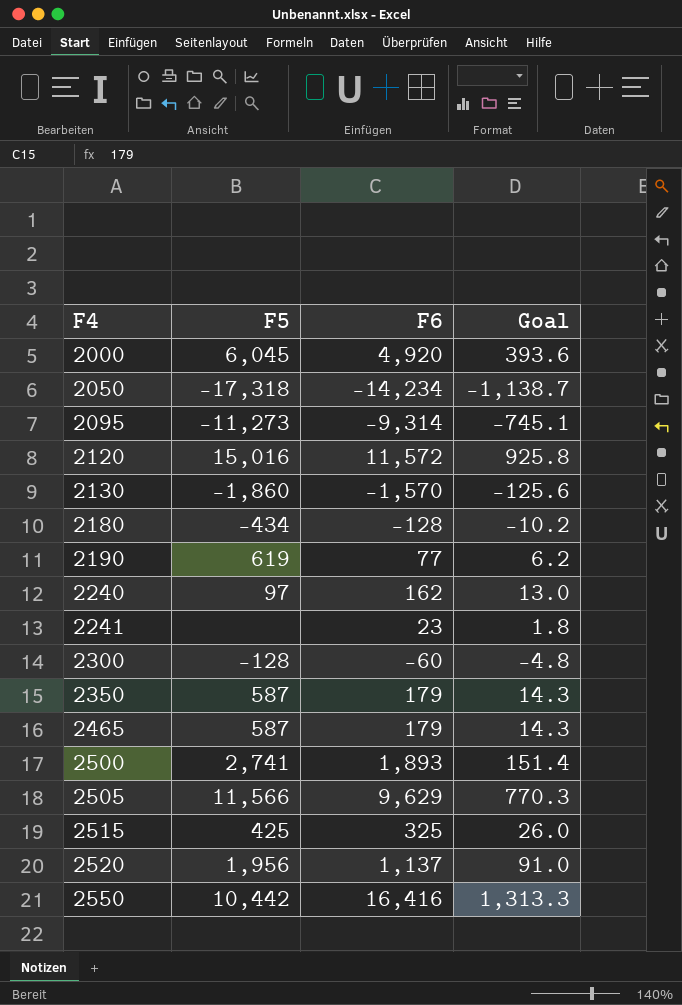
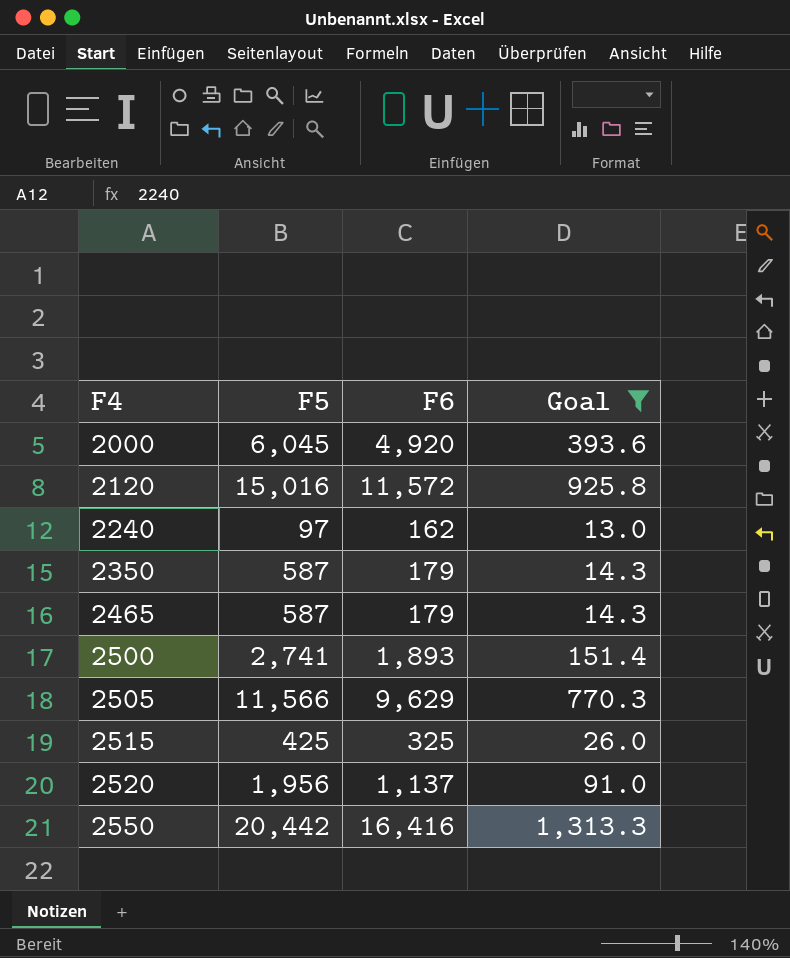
filter: none -> Goal >= 13.0
2550 | F5: 10,442 -> 20,442

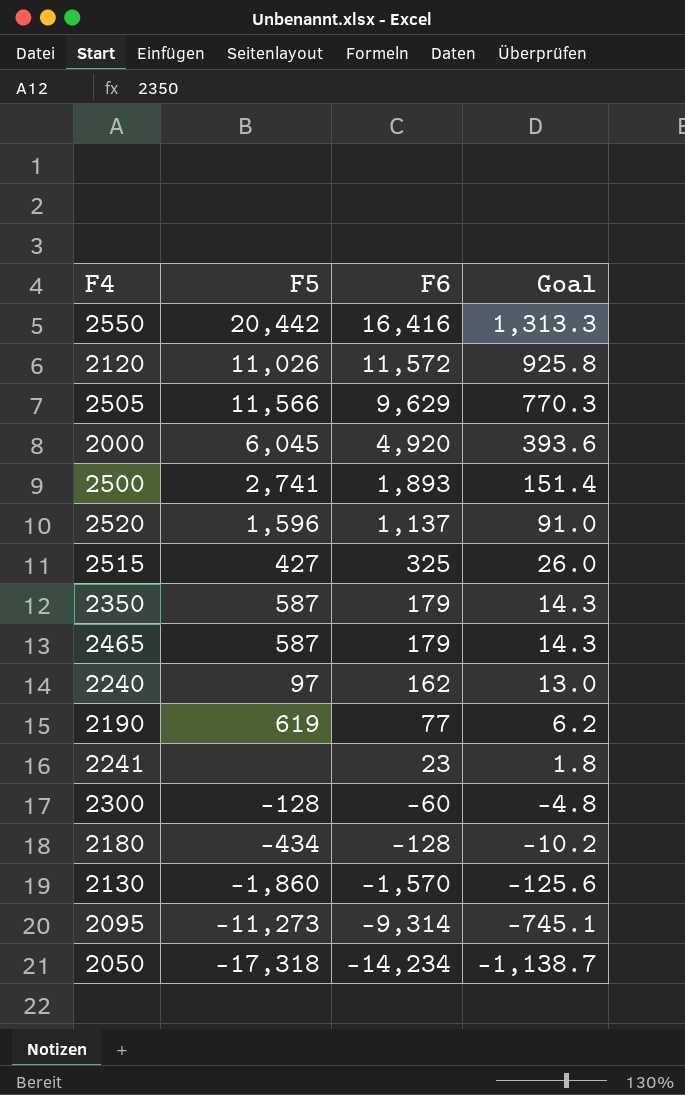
filter: Goal >= 13.0 -> none
row order: F4 ascending -> F6 descending
2120 | F5: 15,016 -> 11,026
2520 | F5: 1,956 -> 1,596
2515 | F5: 425 -> 427

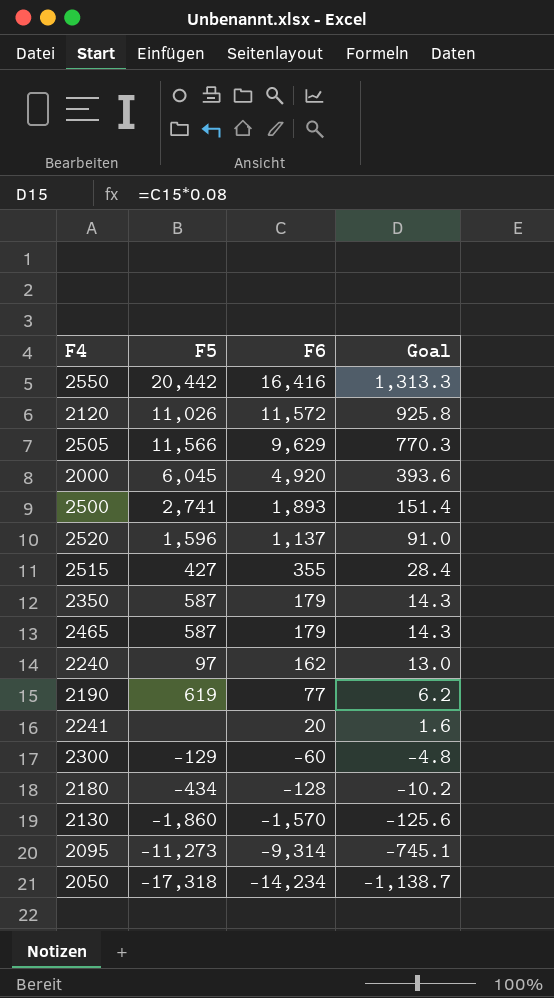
2515 | F6: 325 -> 355
2515 | Goal: 26.0 -> 28.4
2241 | F6: 23 -> 20
2241 | Goal: 1.8 -> 1.6
2300 | F5: -128 -> -129

